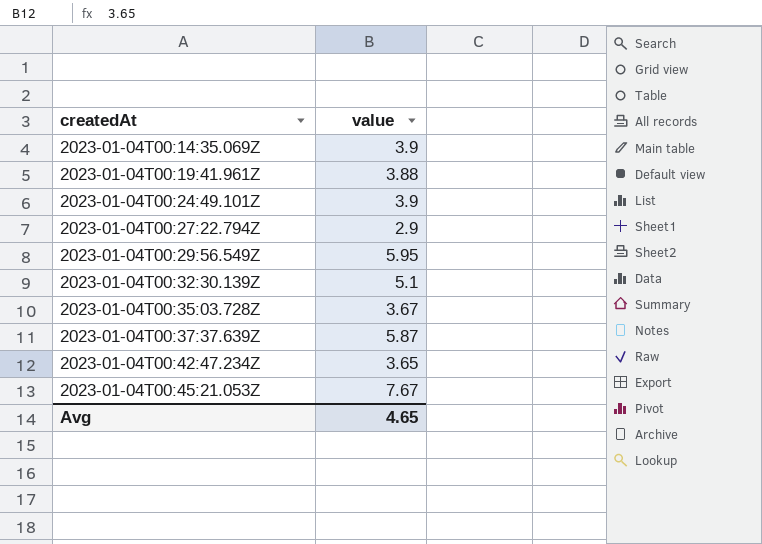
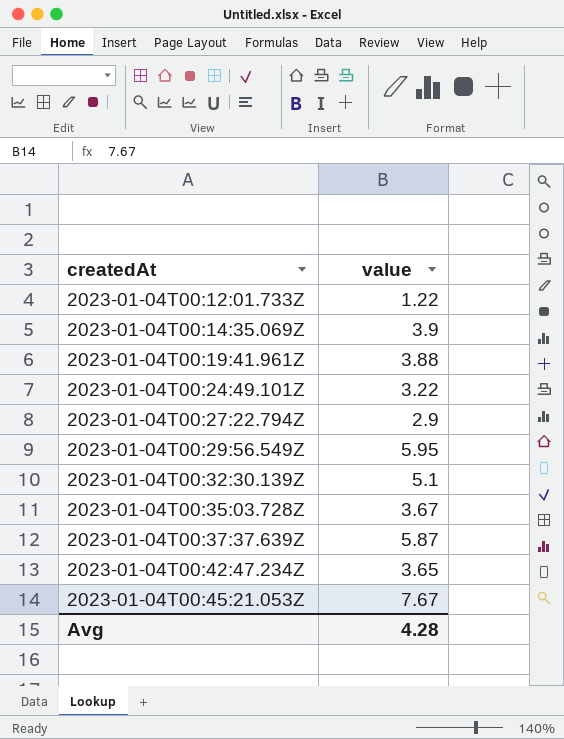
row 2023-01-04T00:12:01.733Z: none -> 1.22
2023-01-04T00:24:49.101Z | value: 3.9 -> 3.22
Avg | value: 4.65 -> 4.28

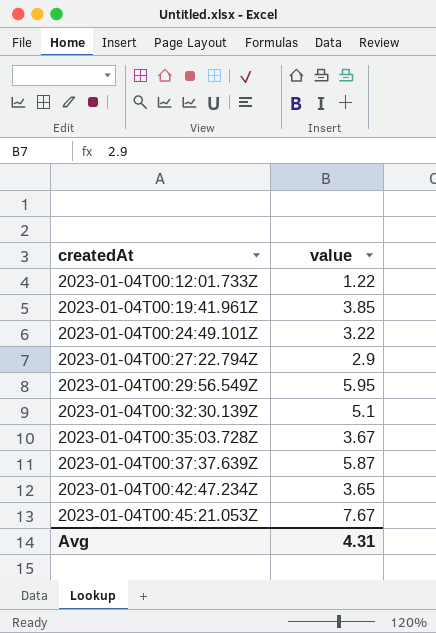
row 2023-01-04T00:14:35.069Z: 3.9 -> none
2023-01-04T00:19:41.961Z | value: 3.88 -> 3.85
Avg | value: 4.28 -> 4.31

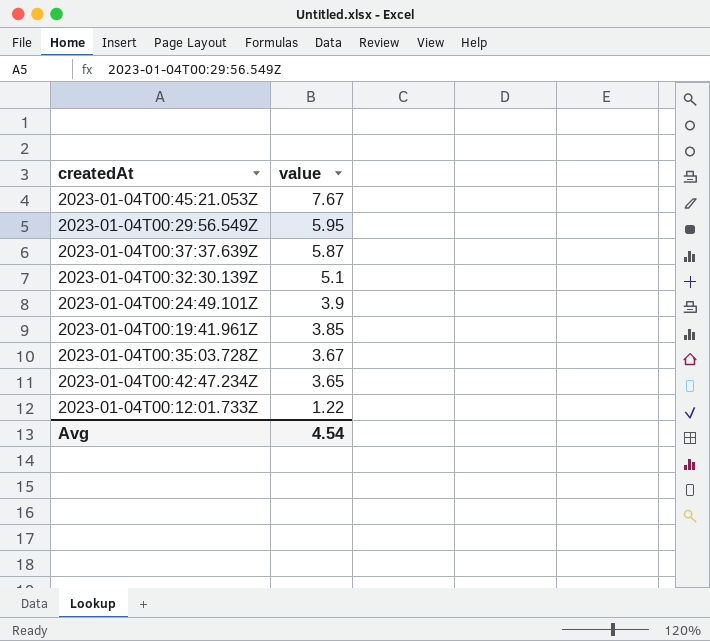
row order: createdAt ascending -> value descending
row 2023-01-04T00:27:22.794Z: 2.9 -> none
2023-01-04T00:24:49.101Z | value: 3.22 -> 3.9
Avg | value: 4.31 -> 4.54

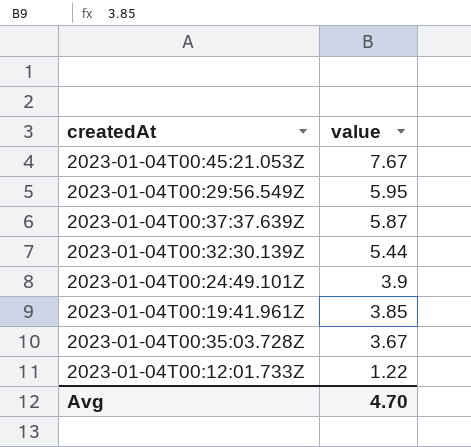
row 2023-01-04T00:42:47.234Z: 3.65 -> none
2023-01-04T00:32:30.139Z | value: 5.1 -> 5.44
Avg | value: 4.54 -> 4.70

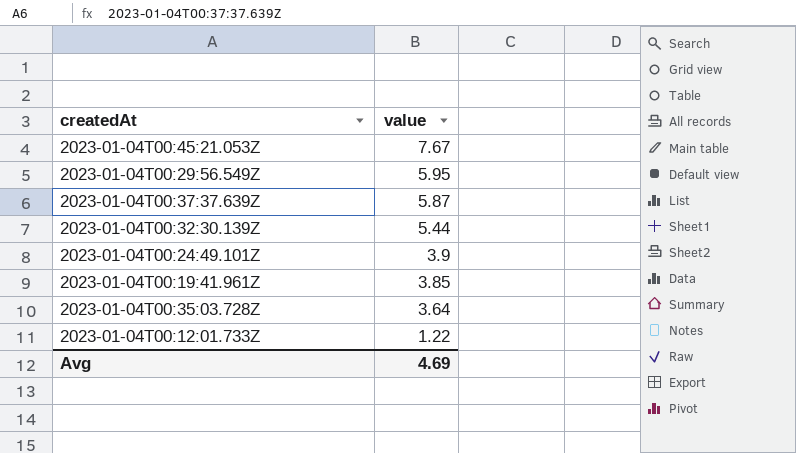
2023-01-04T00:35:03.728Z | value: 3.67 -> 3.64
Avg | value: 4.70 -> 4.69

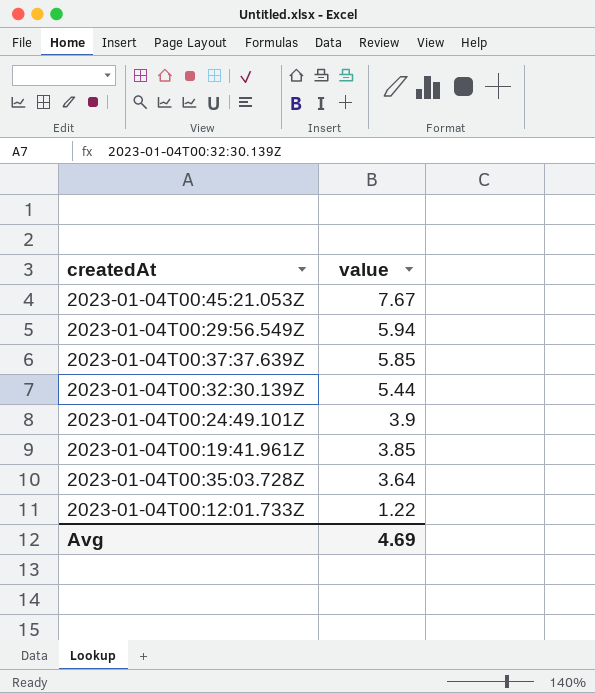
2023-01-04T00:29:56.549Z | value: 5.95 -> 5.94
2023-01-04T00:37:37.639Z | value: 5.87 -> 5.85

